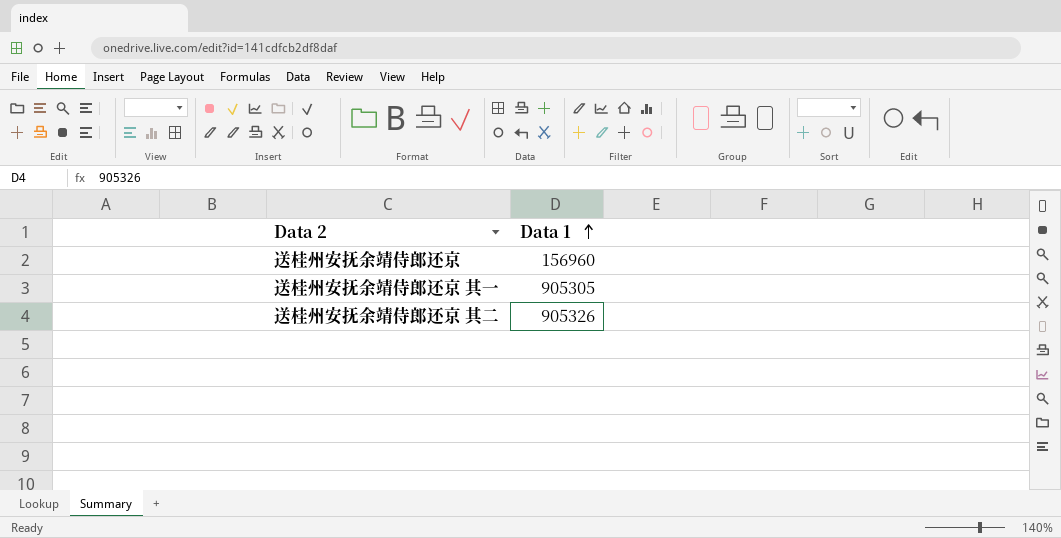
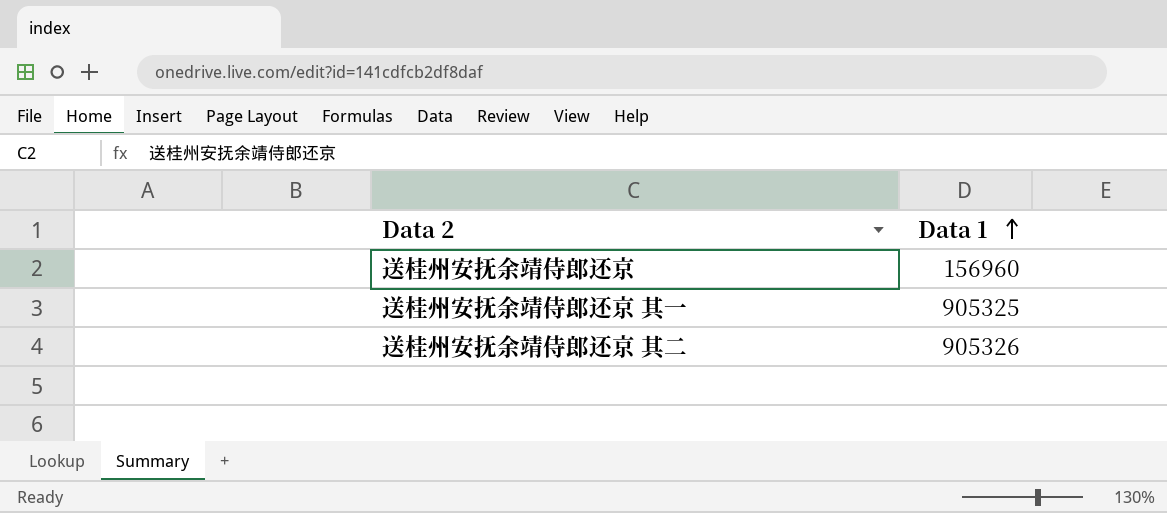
送桂州安抚余靖侍郎还京 其一 | Data 1: 905305 -> 905325

